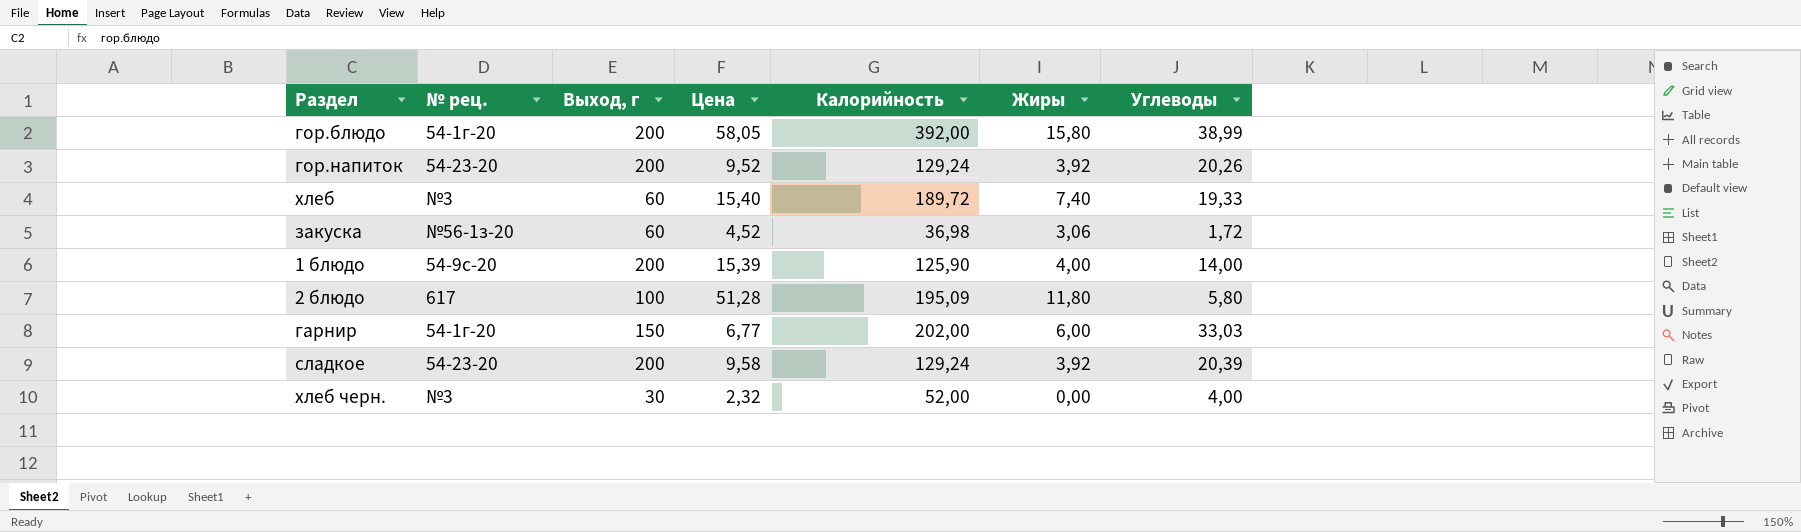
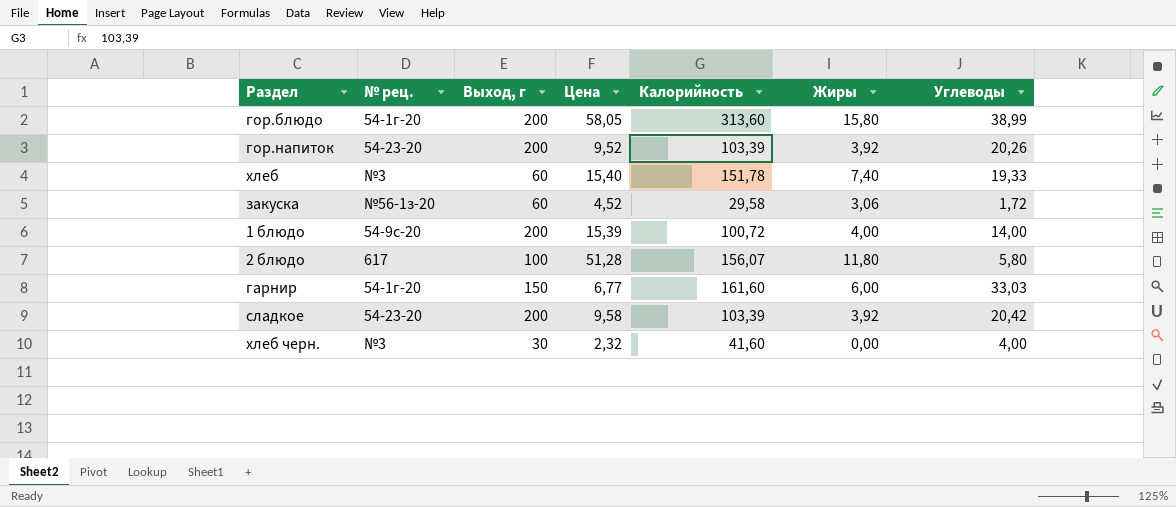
гор.блюдо | Калорийность: 392,00 -> 313,60
гор.напиток | Калорийность: 129,24 -> 103,39
хлеб | Калорийность: 189,72 -> 151,78
закуска | Калорийность: 36,98 -> 29,58
1 блюдо | Калорийность: 125,90 -> 100,72
2 блюдо | Калорийность: 195,09 -> 156,07
гарнир | Калорийность: 202,00 -> 161,60
сладкое | Калорийность: 129,24 -> 103,39
сладкое | Углеводы: 20,39 -> 20,42
хлеб черн. | Калорийность: 52,00 -> 41,60

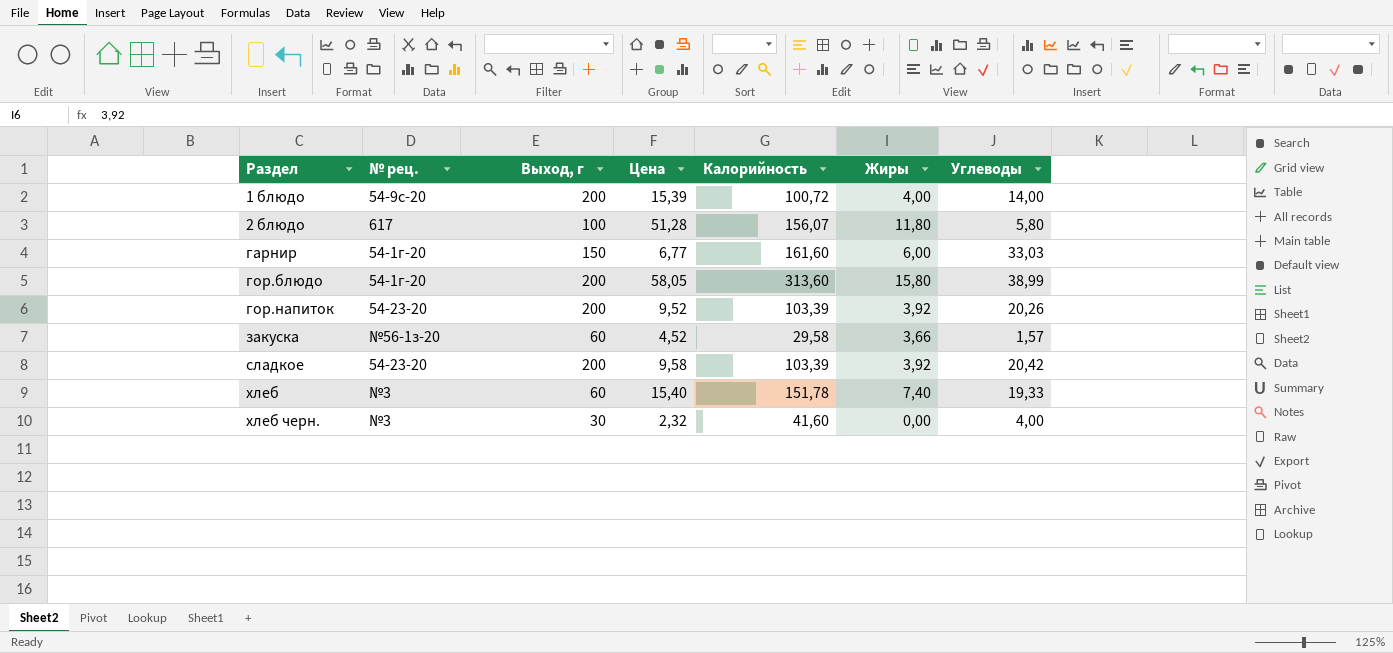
row order: none -> Раздел ascending
закуска | Жиры: 3,06 -> 3,66
закуска | Углеводы: 1,72 -> 1,57

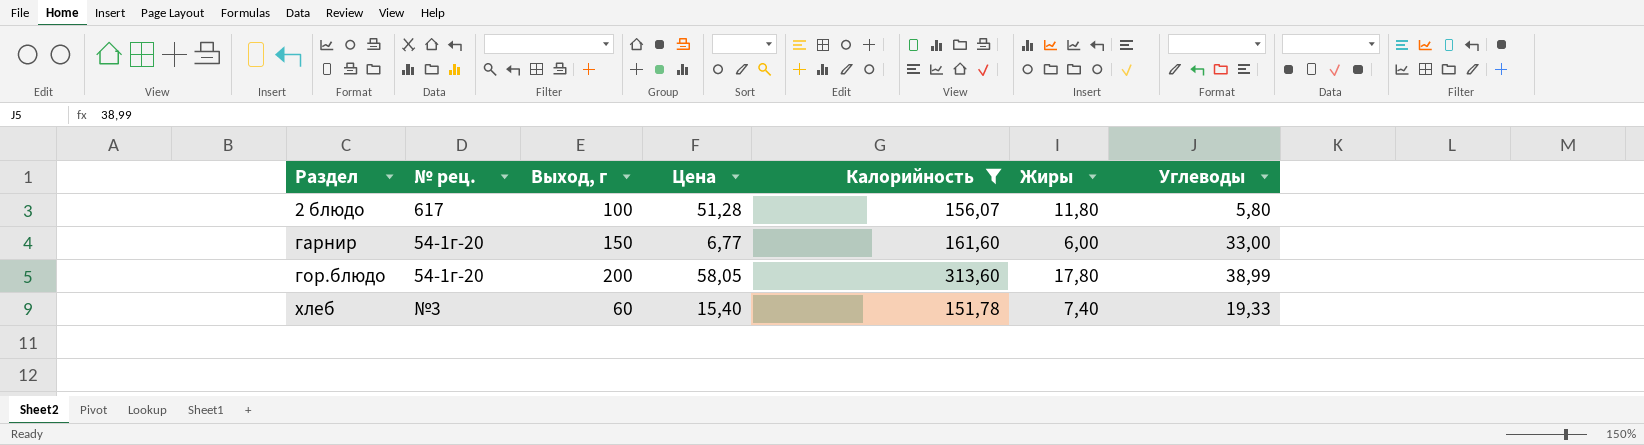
filter: none -> Калорийность >= 151,78
гарнир | Углеводы: 33,03 -> 33,00
гор.блюдо | Жиры: 15,80 -> 17,80

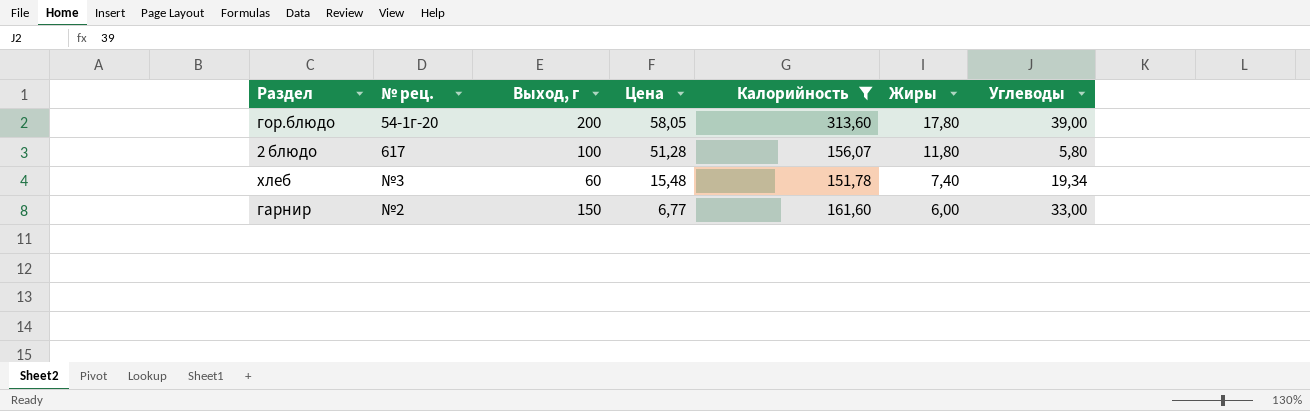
row order: Раздел ascending -> Цена descending
гор.блюдо | Углеводы: 38,99 -> 39,00
хлеб | Цена: 15,40 -> 15,48
хлеб | Углеводы: 19,33 -> 19,34
гарнир | № рец.: 54-1г-20 -> №2

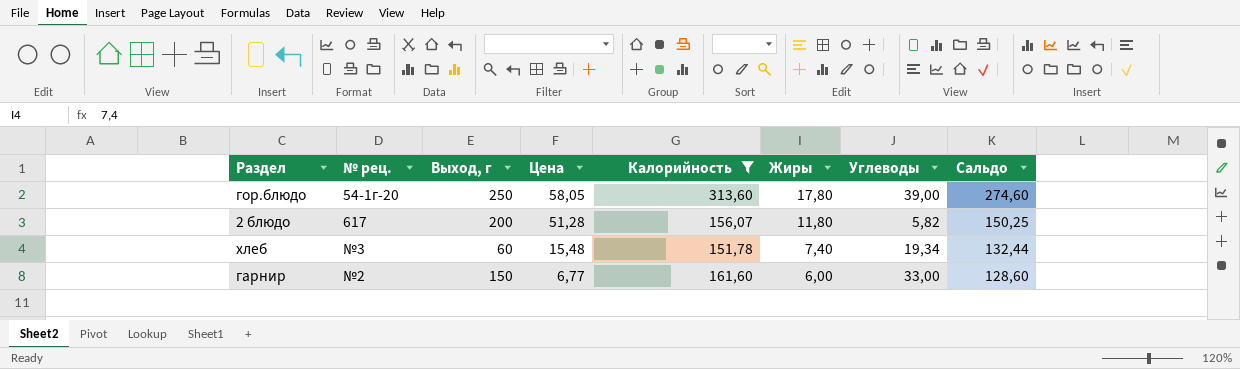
column Сальдо | formula: none -> [Калорийность] - [Углеводы]
гор.блюдо | Выход, г: 200 -> 250
2 блюдо | Выход, г: 100 -> 200
2 блюдо | Углеводы: 5,80 -> 5,82

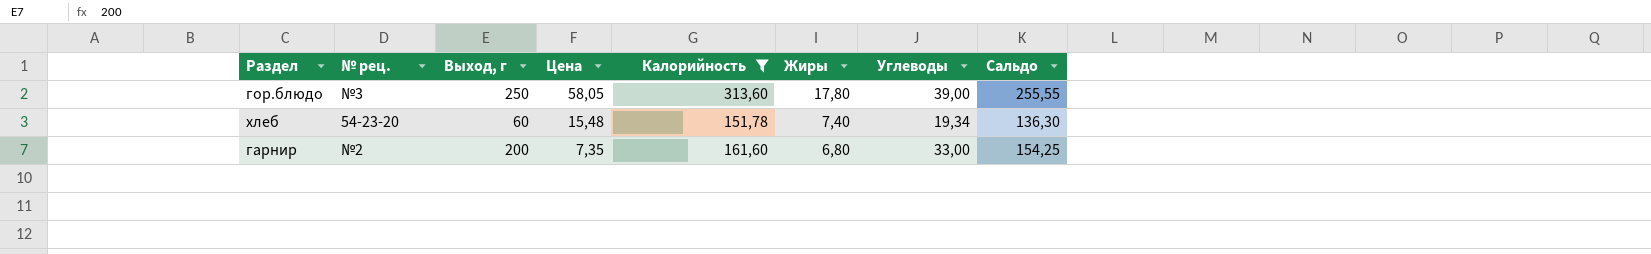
column Сальдо | formula: [Калорийность] - [Углеводы] -> [Калорийность] - [Цена]
row 2 блюдо: 617 | 200 | 51,28 | 156,07 | 11,80 | 5,82 | 150,25 -> none
гор.блюдо | № рец.: 54-1г-20 -> №3
хлеб | № рец.: №3 -> 54-23-20
гарнир | Выход, г: 150 -> 200
гарнир | Цена: 6,77 -> 7,35
гарнир | Жиры: 6,00 -> 6,80

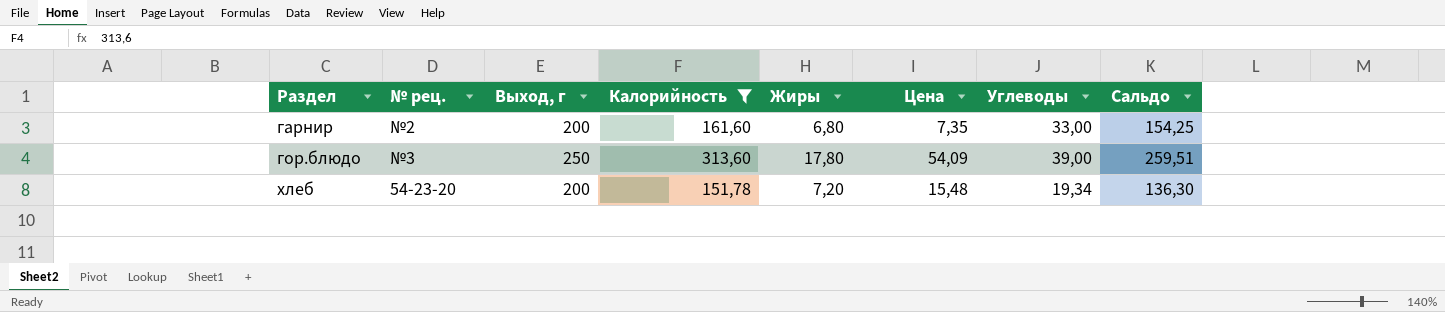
row order: Цена descending -> Раздел ascending
column Цена | position: 4 -> 6
гор.блюдо | Цена: 58,05 -> 54,09
гор.блюдо | Сальдо: 255,55 -> 259,51
хлеб | Выход, г: 60 -> 200
хлеб | Жиры: 7,40 -> 7,20

